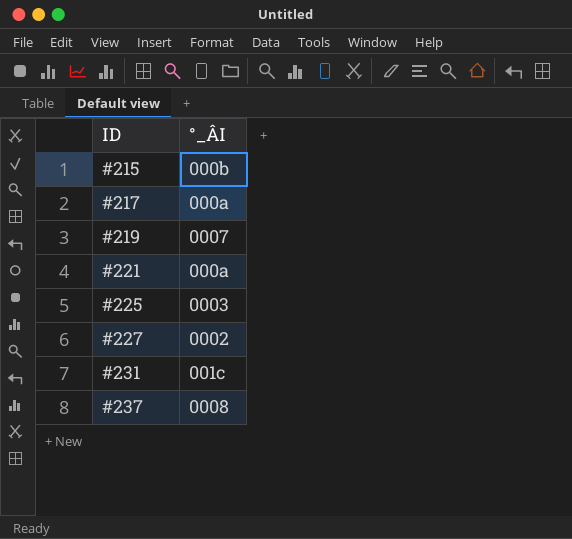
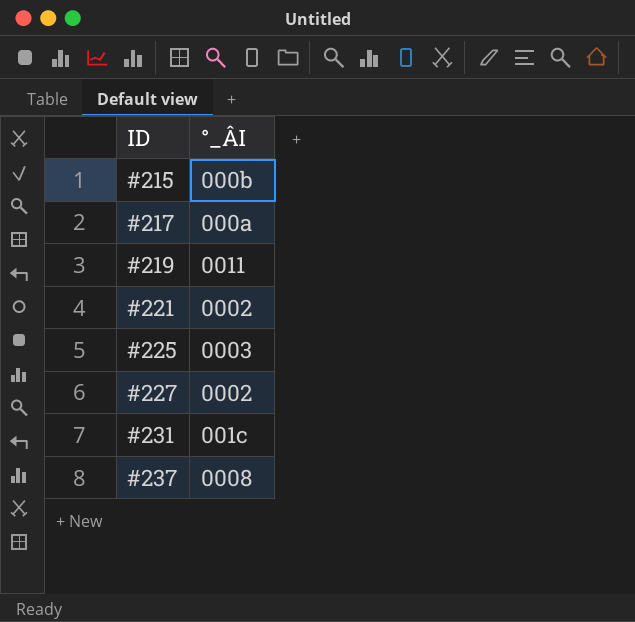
#219 | °_ÂI: 0007 -> 0011
#221 | °_ÂI: 000a -> 0002

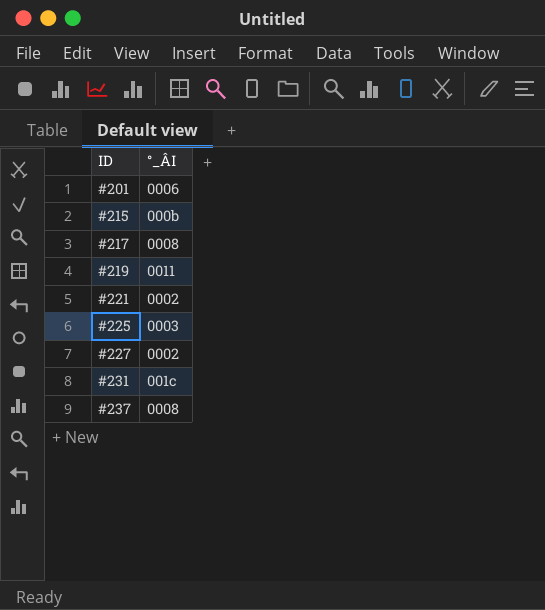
row #201: none -> 0006
#217 | °_ÂI: 000a -> 0008

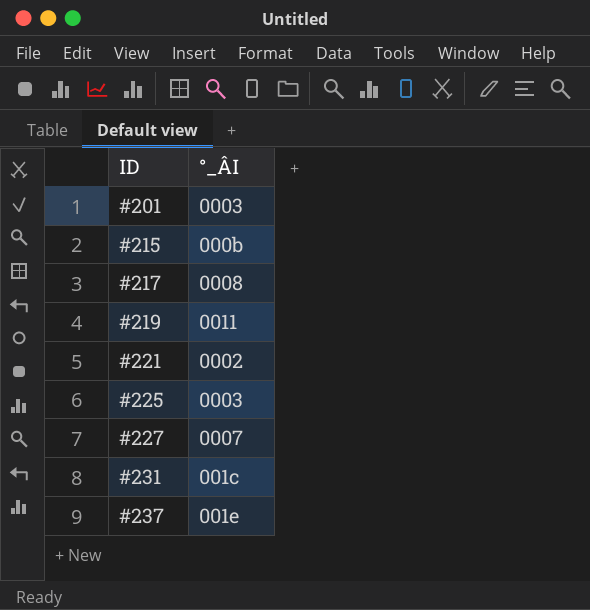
#201 | °_ÂI: 0006 -> 0003
#227 | °_ÂI: 0002 -> 0007
#237 | °_ÂI: 0008 -> 001e

